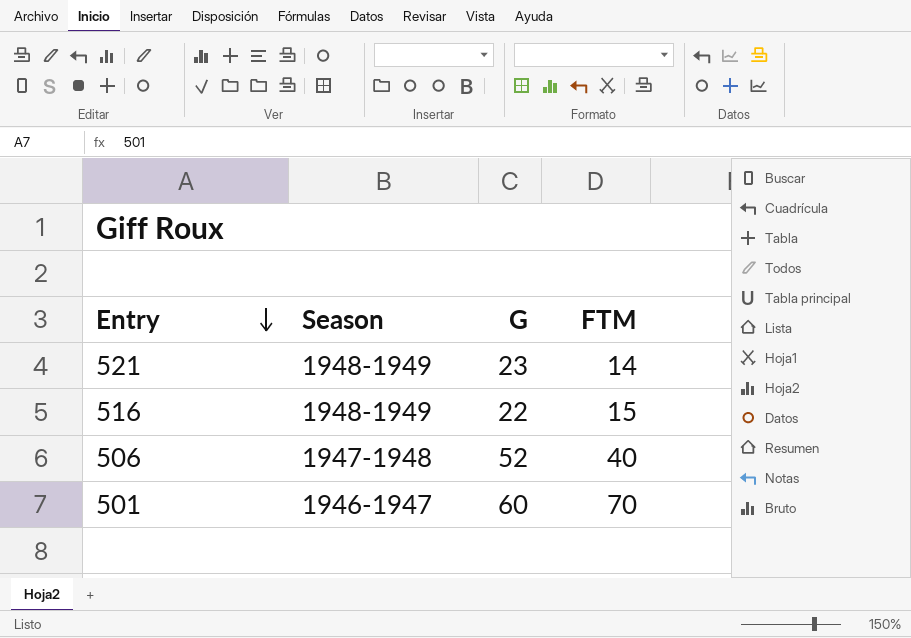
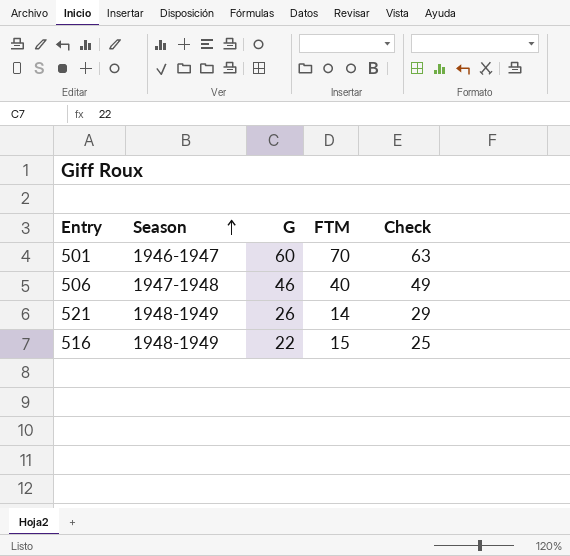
row order: Entry descending -> Season ascending
column Check | formula: none -> [G] + 3
506 | G: 52 -> 46
521 | G: 23 -> 26

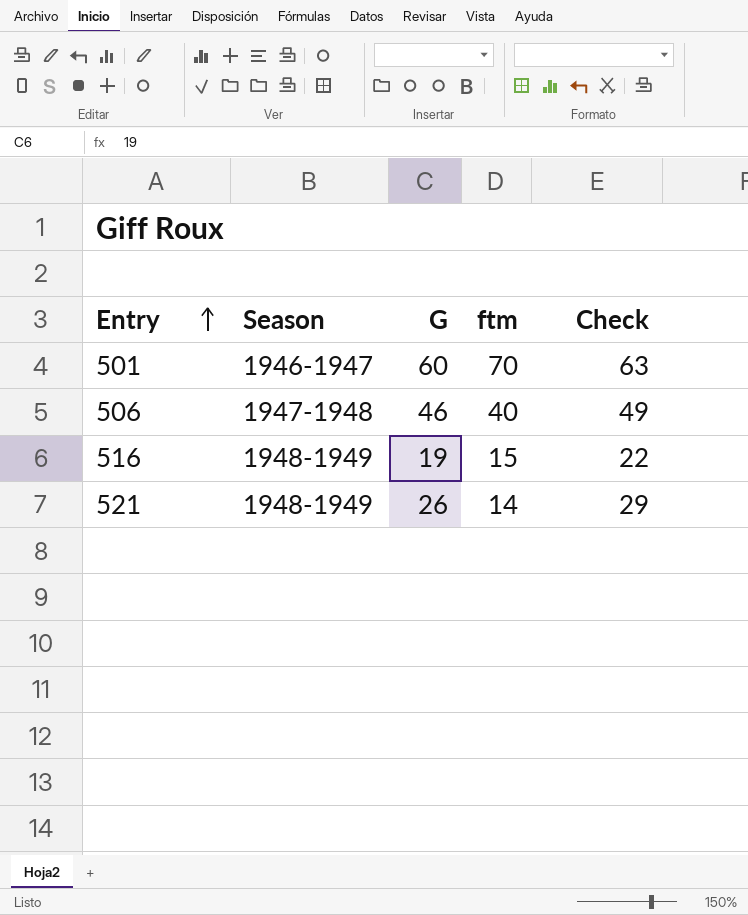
row order: Season ascending -> Entry ascending
column name: FTM -> ftm
516 | G: 22 -> 19
516 | Check: 25 -> 22

